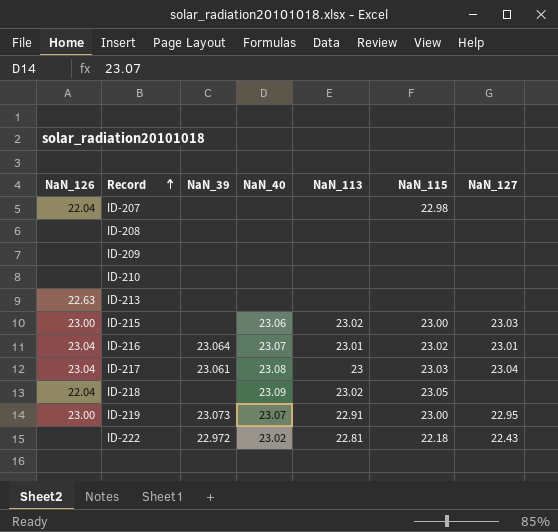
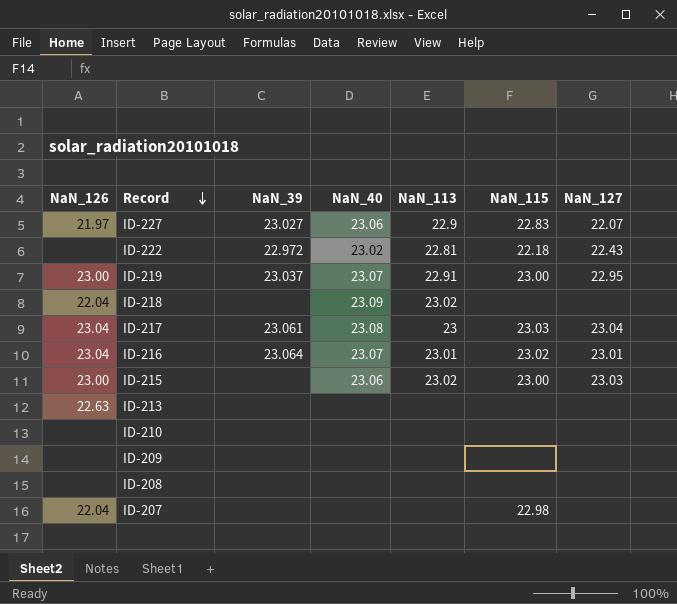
row order: Record ascending -> Record descending
row ID-227: none -> 21.97 | 23.027 | 23.06 | 22.9 | 22.83 | 22.07
ID-219 | NaN_39: 23.073 -> 23.037
ID-218 | NaN_115: 23.05 -> none

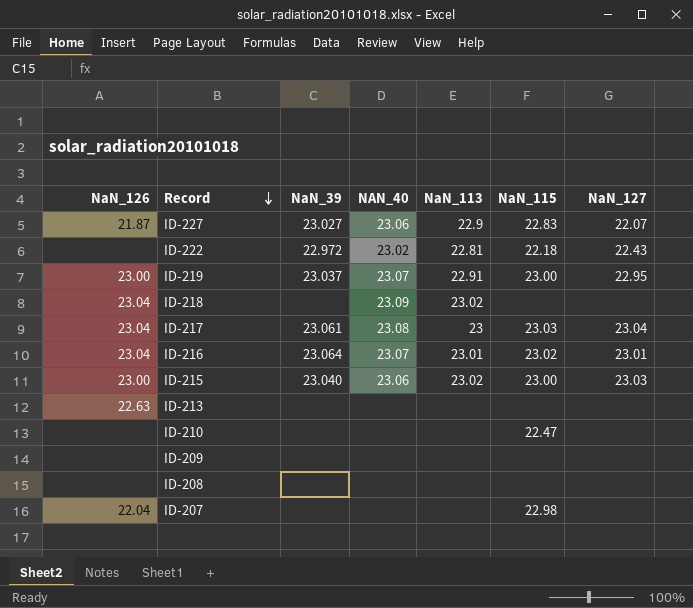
column name: NaN_40 -> NAN_40
ID-227 | NaN_126: 21.97 -> 21.87
ID-218 | NaN_126: 22.04 -> 23.04
ID-215 | NaN_39: none -> 23.040
ID-210 | NaN_115: none -> 22.47

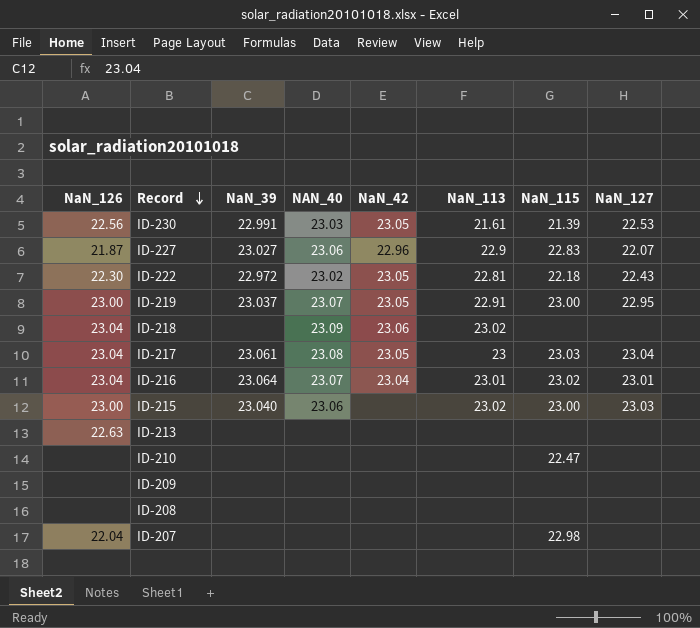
column NaN_42 | position: none -> 5
row ID-230: none -> 22.56 | 22.991 | 23.03 | 23.05 | 21.61 | 21.39 | 22.53
ID-222 | NaN_126: none -> 22.30

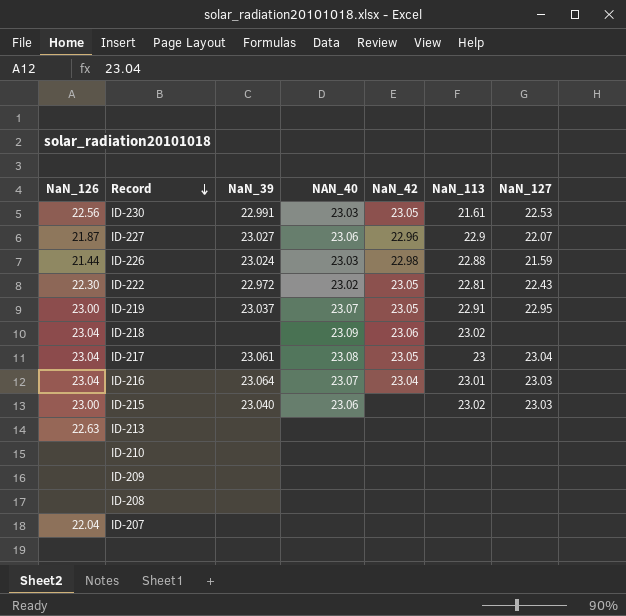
column NaN_115 | position: 7 -> none
row ID-226: none -> 21.44 | 23.024 | 23.03 | 22.98 | 22.88 | 21.59
ID-216 | NaN_127: 23.01 -> 23.03

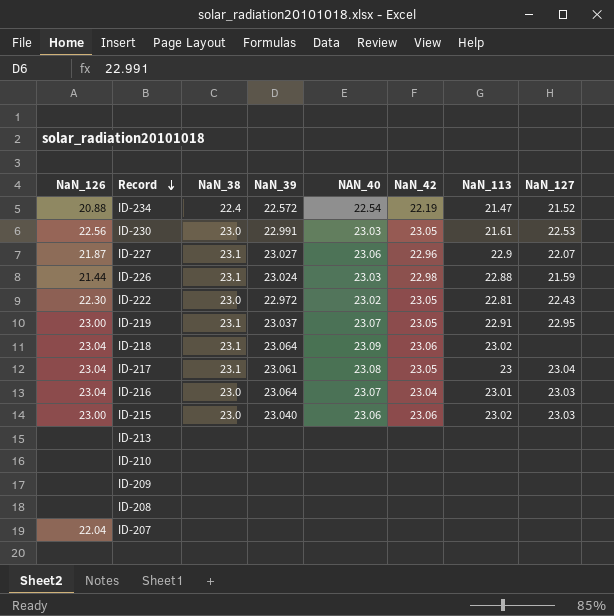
column NaN_38 | position: none -> 3
row ID-234: none -> 20.88 | 22.4 | 22.572 | 22.54 | 22.19 | 21.47 | 21.52
ID-218 | NaN_39: none -> 23.064
ID-215 | NaN_42: none -> 23.06
ID-213 | NaN_126: 22.63 -> none

